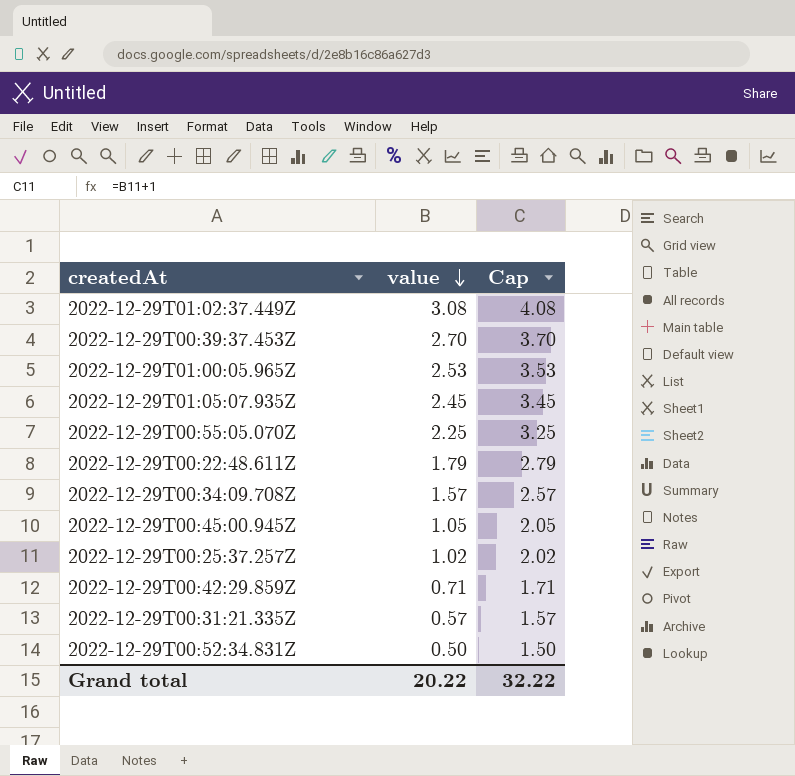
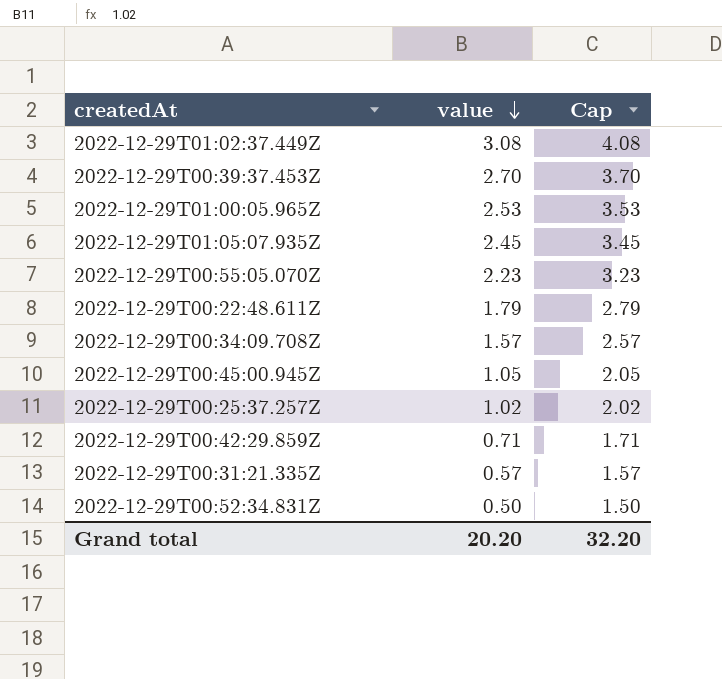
2022-12-29T00:55:05.070Z | value: 2.25 -> 2.23
2022-12-29T00:55:05.070Z | Cap: 3.25 -> 3.23
Grand total | value: 20.22 -> 20.20
Grand total | Cap: 32.22 -> 32.20

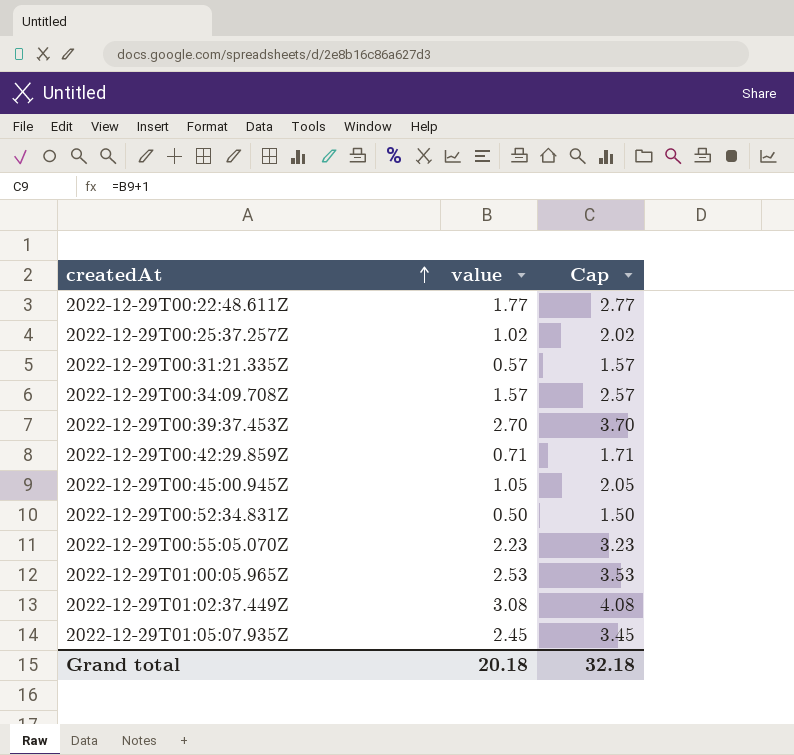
row order: value descending -> createdAt ascending
2022-12-29T00:22:48.611Z | value: 1.79 -> 1.77
2022-12-29T00:22:48.611Z | Cap: 2.79 -> 2.77
Grand total | value: 20.20 -> 20.18
Grand total | Cap: 32.20 -> 32.18

